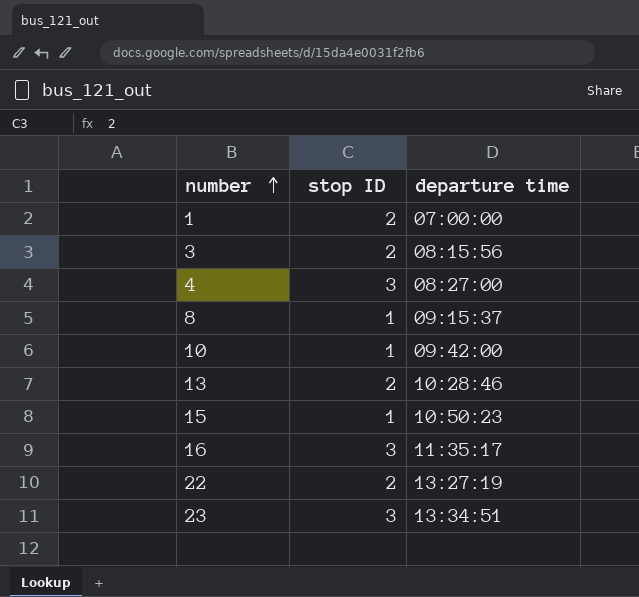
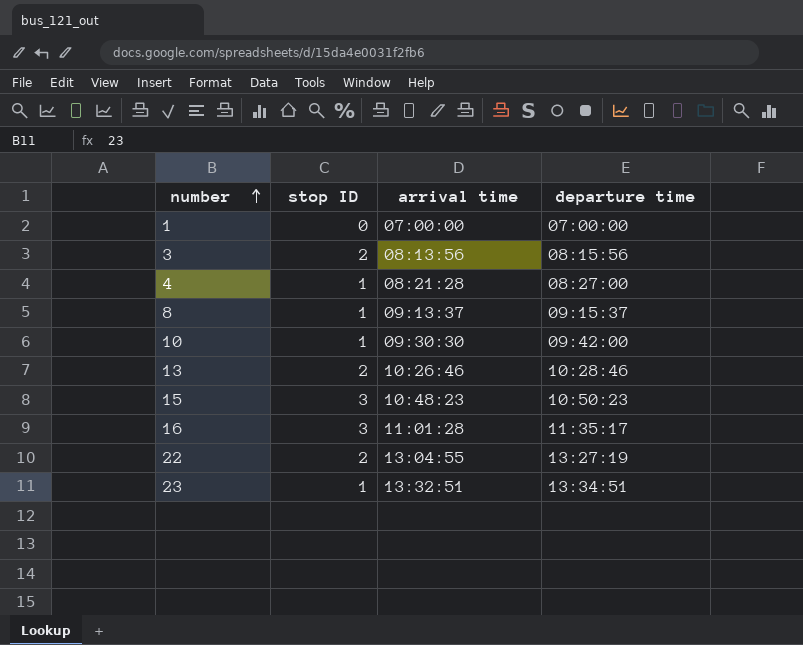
column arrival time | position: none -> 3
1 | stop ID: 2 -> 0
4 | stop ID: 3 -> 1
15 | stop ID: 1 -> 3
23 | stop ID: 3 -> 1

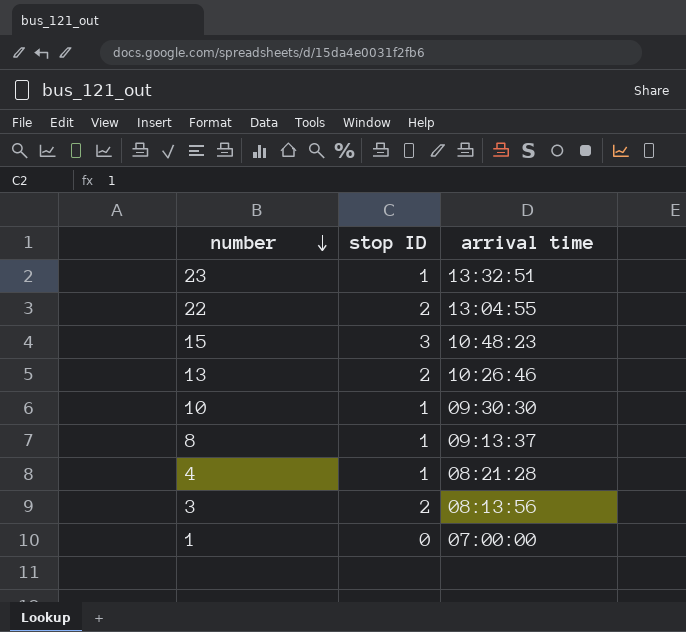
row order: number ascending -> number descending
column departure time | position: 4 -> none
row 16: 3 | 11:01:28 | 11:35:17 -> none

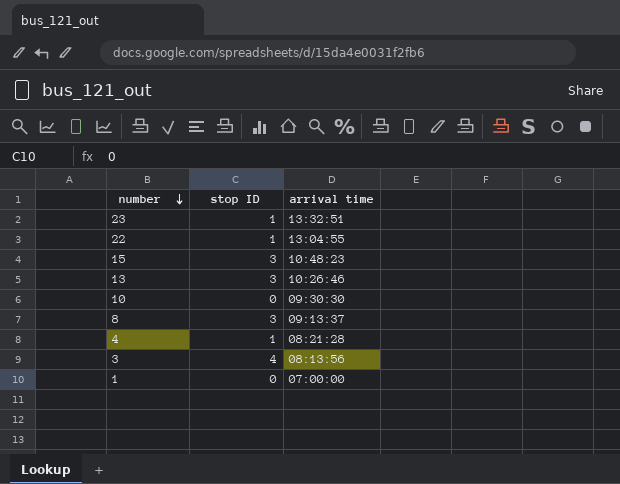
22 | stop ID: 2 -> 1
13 | stop ID: 2 -> 3
10 | stop ID: 1 -> 0
8 | stop ID: 1 -> 3
3 | stop ID: 2 -> 4

